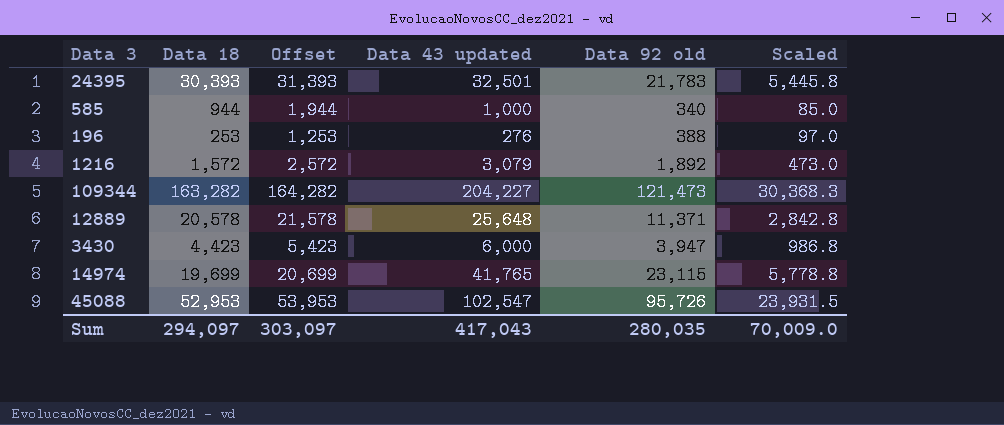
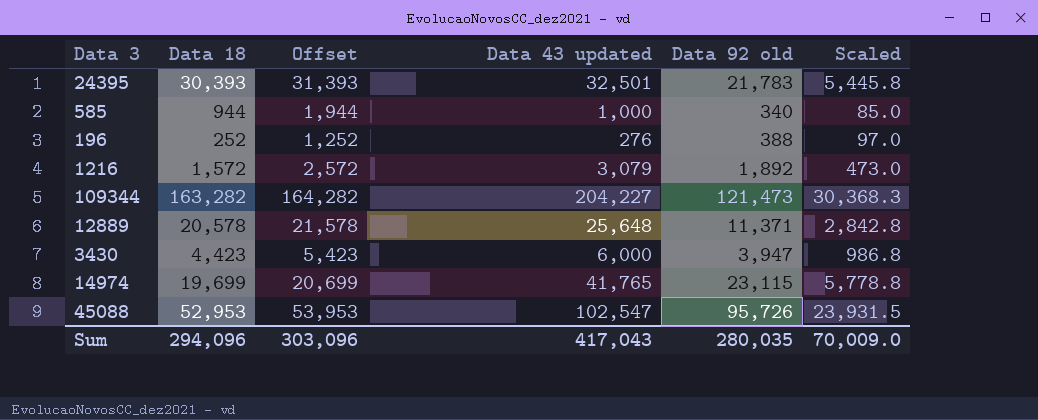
196 | Data 18: 253 -> 252
196 | Offset: 1,253 -> 1,252
Sum | Data 18: 294,097 -> 294,096
Sum | Offset: 303,097 -> 303,096

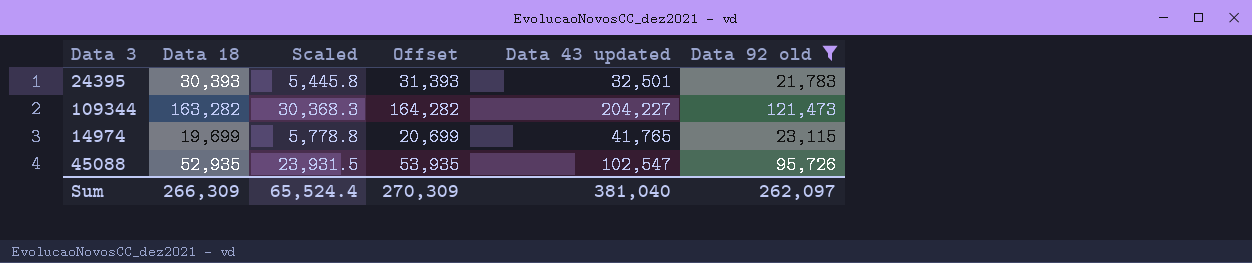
filter: none -> Data 92 old >= 21,783
column Scaled | position: 6 -> 3
45088 | Data 18: 52,953 -> 52,935
45088 | Offset: 53,953 -> 53,935
Sum | Data 18: 294,096 -> 266,309
Sum | Scaled: 70,009.0 -> 65,524.4
Sum | Offset: 303,096 -> 270,309
Sum | Data 43 updated: 417,043 -> 381,040
Sum | Data 92 old: 280,035 -> 262,097

